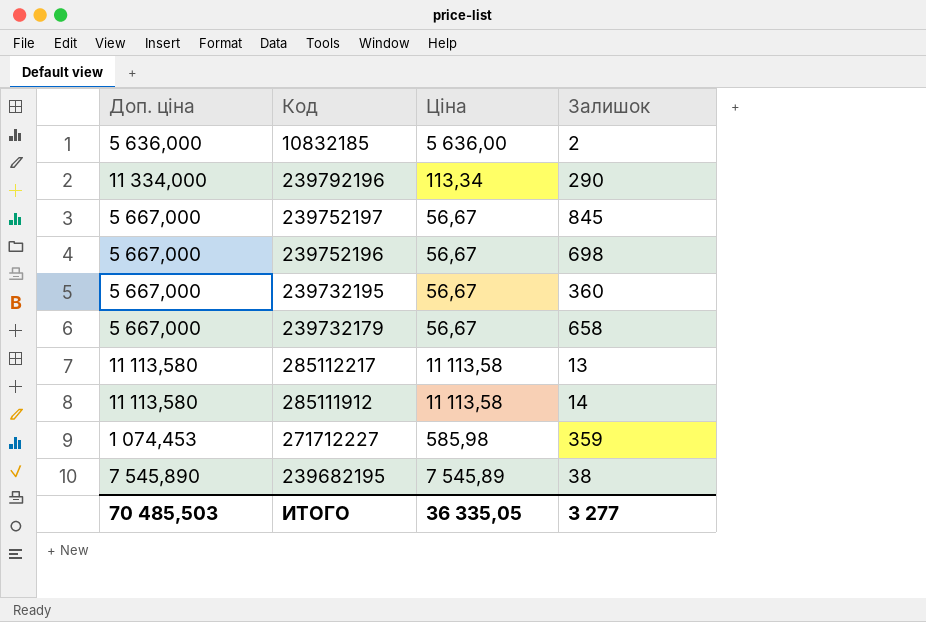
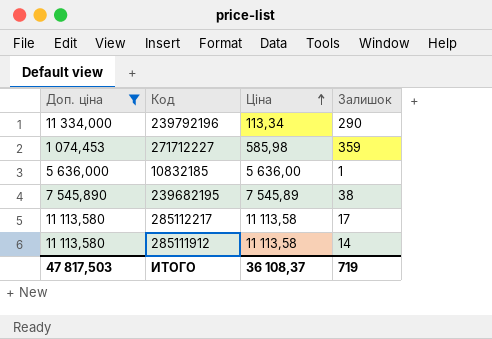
filter: none -> Доп. ціна != 5 667,000
row order: none -> Ціна ascending
10832185 | Залишок: 2 -> 1
285112217 | Залишок: 13 -> 17
ИТОГО | Доп. ціна: 70 485,503 -> 47 817,503
ИТОГО | Ціна: 36 335,05 -> 36 108,37
ИТОГО | Залишок: 3 277 -> 719

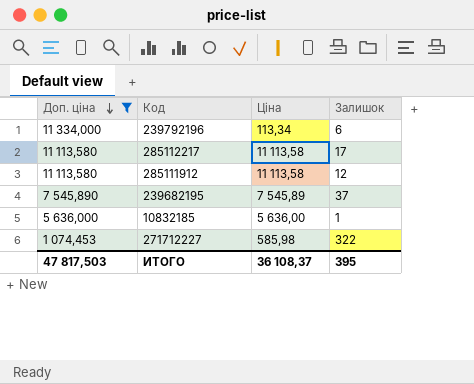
row order: Ціна ascending -> Доп. ціна descending
239792196 | Залишок: 290 -> 6
285111912 | Залишок: 14 -> 12
239682195 | Залишок: 38 -> 37
271712227 | Залишок: 359 -> 322
ИТОГО | Залишок: 719 -> 395

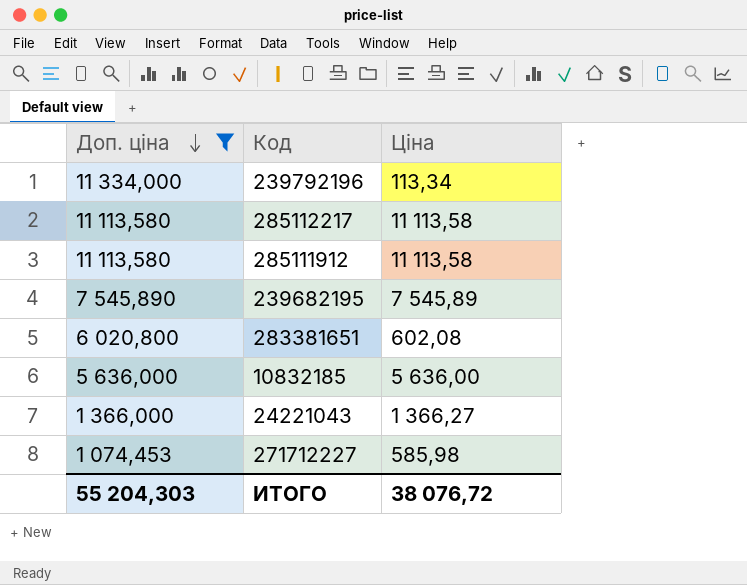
column Залишок | position: 4 -> none
row 283381651: none -> 6 020,800 | 602,08
row 24221043: none -> 1 366,000 | 1 366,27
ИТОГО | Доп. ціна: 47 817,503 -> 55 204,303
ИТОГО | Ціна: 36 108,37 -> 38 076,72

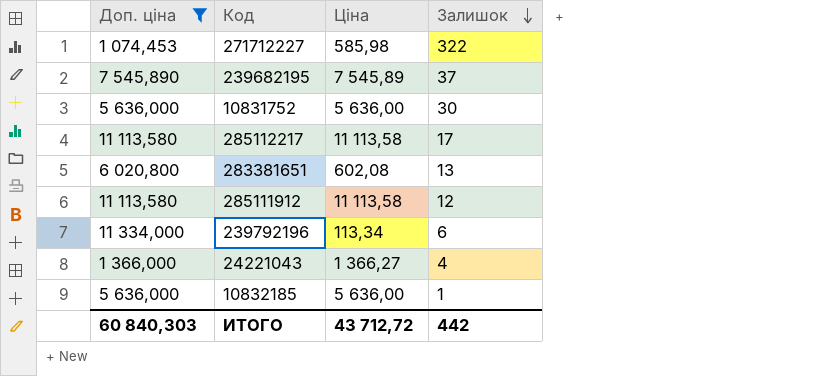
row order: Доп. ціна descending -> Залишок descending
column Залишок | position: none -> 4
row 10831752: none -> 5 636,000 | 5 636,00 | 30
ИТОГО | Доп. ціна: 55 204,303 -> 60 840,303
ИТОГО | Ціна: 38 076,72 -> 43 712,72

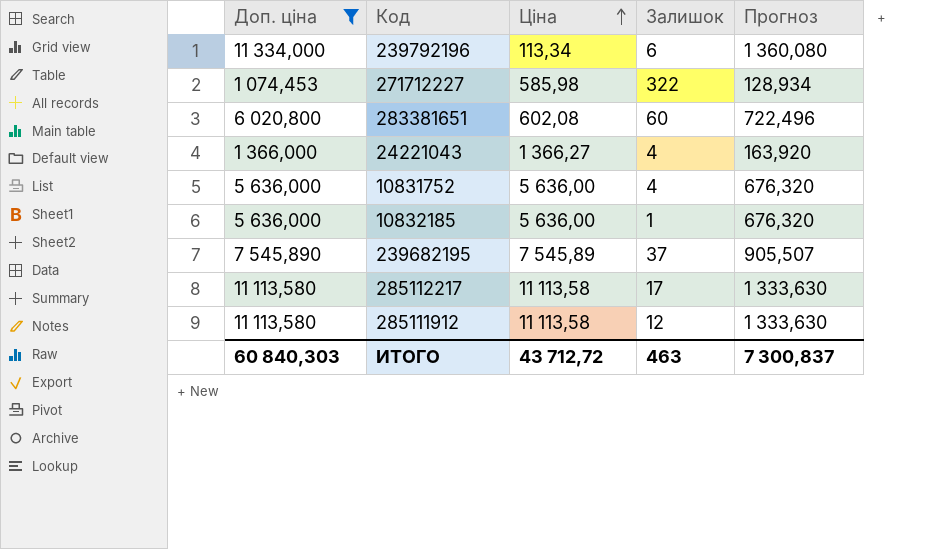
row order: Залишок descending -> Ціна ascending
column Прогноз | formula: none -> [Доп. ціна] * 0,12
283381651 | Залишок: 13 -> 60
10831752 | Залишок: 30 -> 4
ИТОГО | Залишок: 442 -> 463

